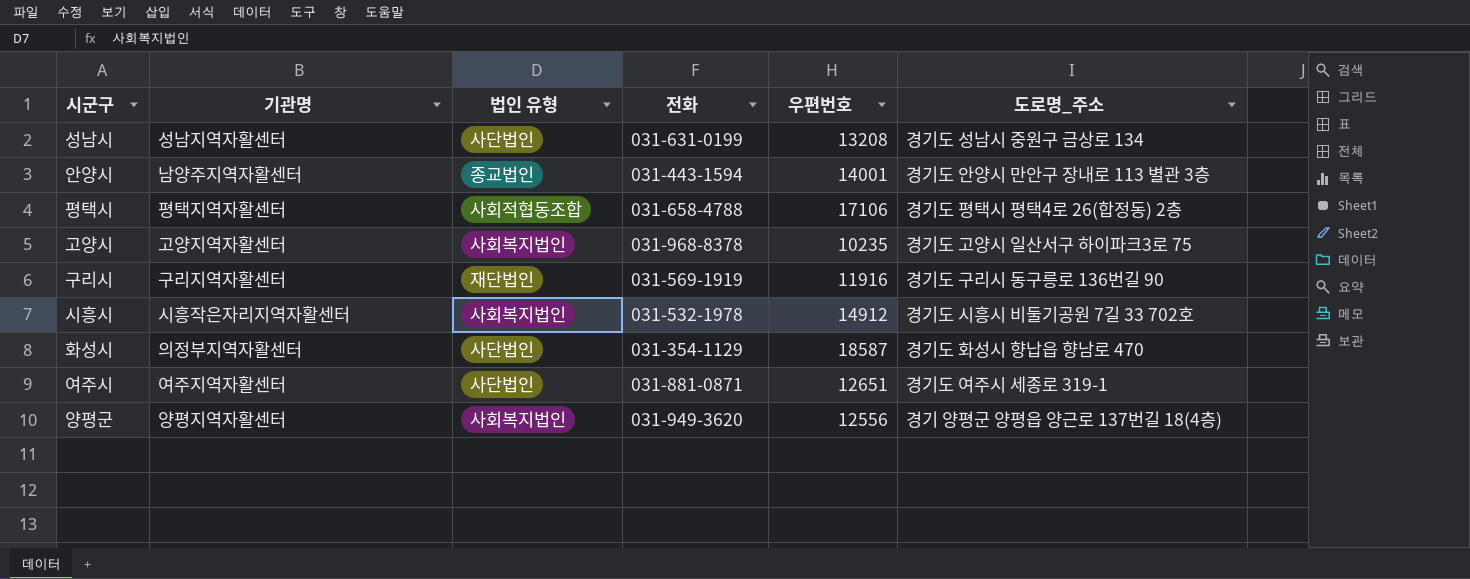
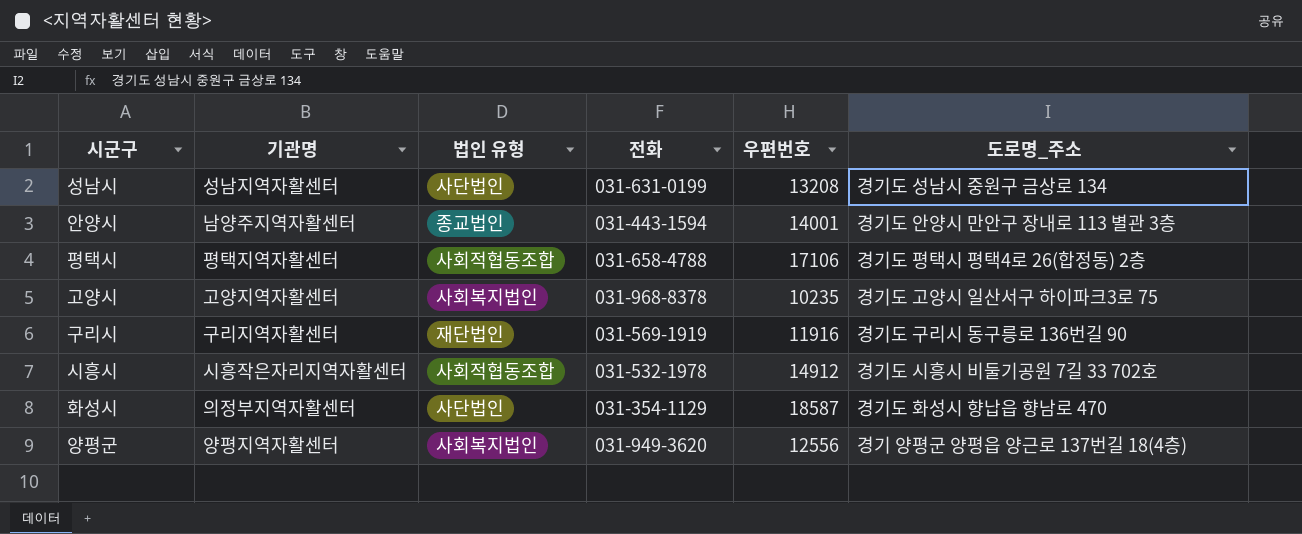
row 여주시: 여주지역자활센터 | 사단법인 | 031-881-0871 | 12651 | 경기도 여주시 세종로 319-1 -> none
시흥시 | 법인 유형: 사회복지법인 -> 사회적협동조합

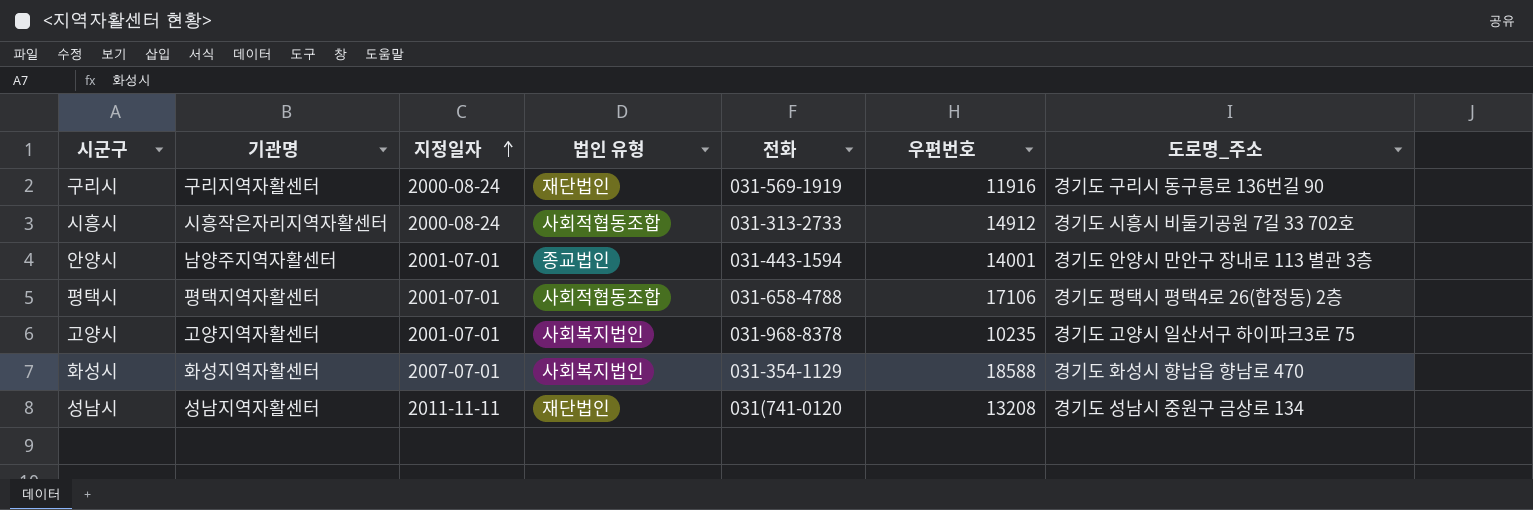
row order: none -> 지정일자 ascending
column 지정일자 | position: none -> 3
row 양평군: 양평지역자활센터 | 사회복지법인 | 031-949-3620 | 12556 | 경기 양평군 양평읍 양근로 137번길 18(4층) -> none
시흥시 | 전화: 031-532-1978 -> 031-313-2733
화성시 | 기관명: 의정부지역자활센터 -> 화성지역자활센터
화성시 | 법인 유형: 사단법인 -> 사회복지법인
화성시 | 우편번호: 18587 -> 18588
성남시 | 법인 유형: 사단법인 -> 재단법인
성남시 | 전화: 031-631-0199 -> 031(741-0120

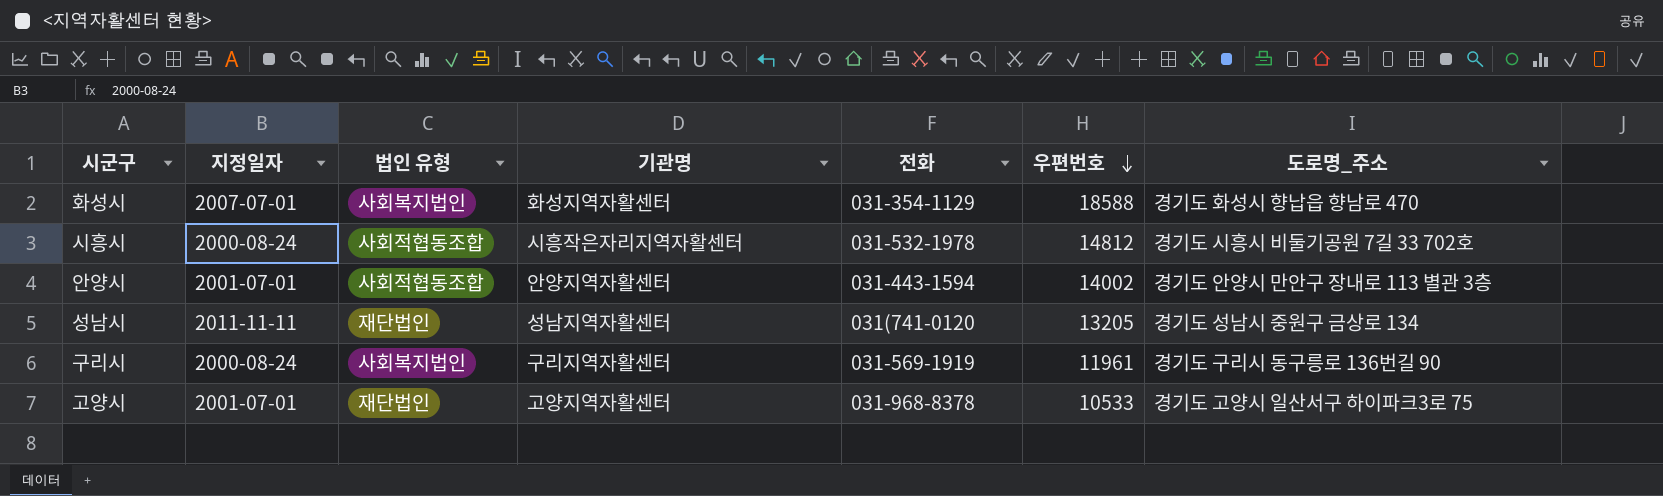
row order: 지정일자 ascending -> 우편번호 descending
column 기관명 | position: 2 -> 4
row 평택시: 평택지역자활센터 | 2001-07-01 | 사회적협동조합 | 031-658-4788 | 17106 | 경기도 평택시 평택4로 26(합정동) 2층 -> none
시흥시 | 전화: 031-313-2733 -> 031-532-1978
시흥시 | 우편번호: 14912 -> 14812
안양시 | 법인 유형: 종교법인 -> 사회적협동조합
안양시 | 기관명: 남양주지역자활센터 -> 안양지역자활센터
안양시 | 우편번호: 14001 -> 14002
성남시 | 우편번호: 13208 -> 13205
구리시 | 법인 유형: 재단법인 -> 사회복지법인
구리시 | 우편번호: 11916 -> 11961
고양시 | 법인 유형: 사회복지법인 -> 재단법인
고양시 | 우편번호: 10235 -> 10533

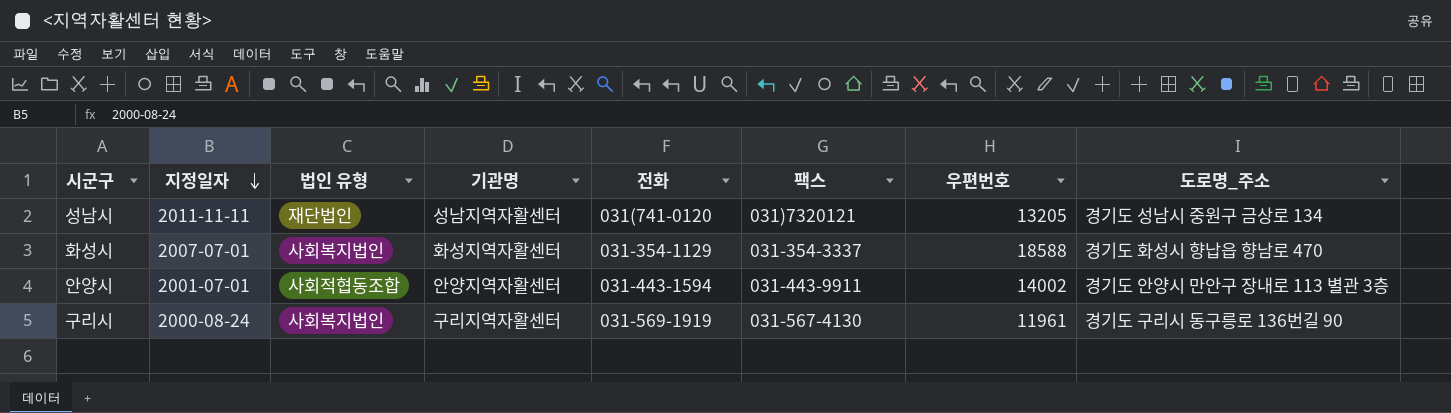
row order: 우편번호 descending -> 지정일자 descending
column 팩스 | position: none -> 6
row 시흥시: 2000-08-24 | 사회적협동조합 | 시흥작은자리지역자활센터 | 031-532-1978 | 14812 | 경기도 시흥시 비둘기공원 7길 33 702호 -> none
row 고양시: 2001-07-01 | 재단법인 | 고양지역자활센터 | 031-968-8378 | 10533 | 경기도 고양시 일산서구 하이파크3로 75 -> none

